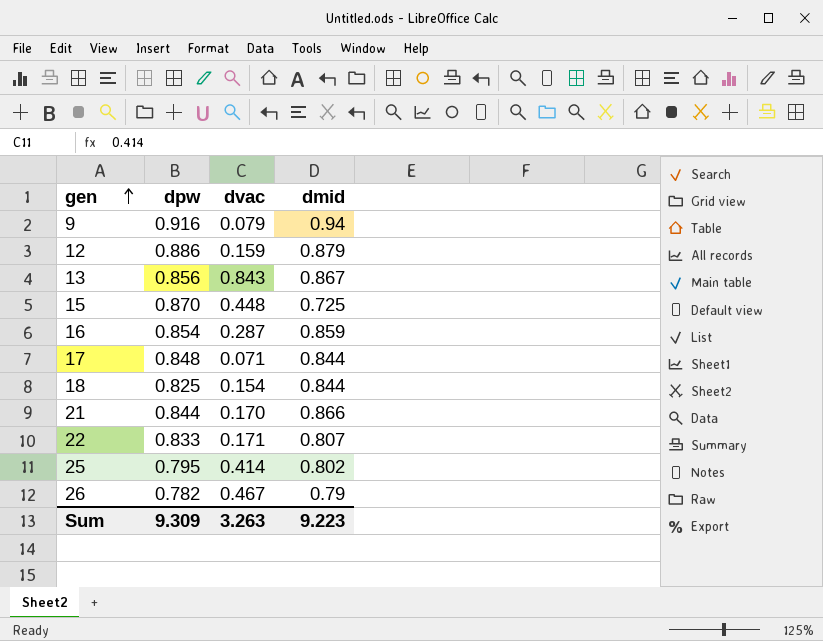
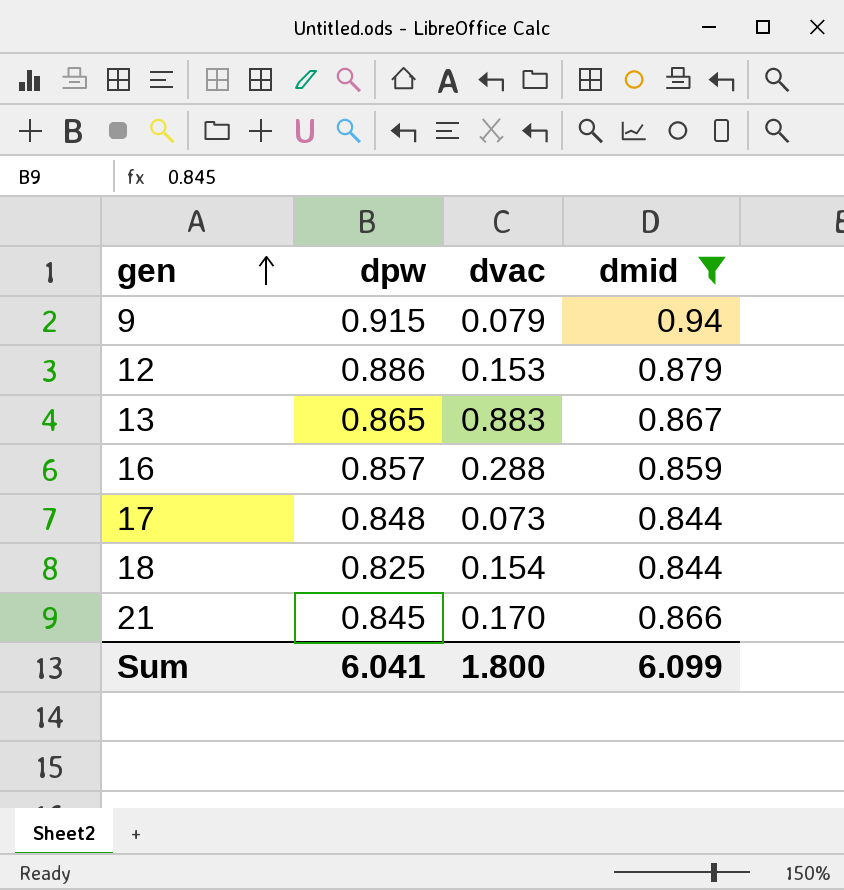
filter: none -> dmid >= 0.844
9 | dpw: 0.916 -> 0.915
12 | dvac: 0.159 -> 0.153
13 | dpw: 0.856 -> 0.865
13 | dvac: 0.843 -> 0.883
16 | dpw: 0.854 -> 0.857
16 | dvac: 0.287 -> 0.288
17 | dvac: 0.071 -> 0.073
21 | dpw: 0.844 -> 0.845
Sum | dpw: 9.309 -> 6.041
Sum | dvac: 3.263 -> 1.800
Sum | dmid: 9.223 -> 6.099

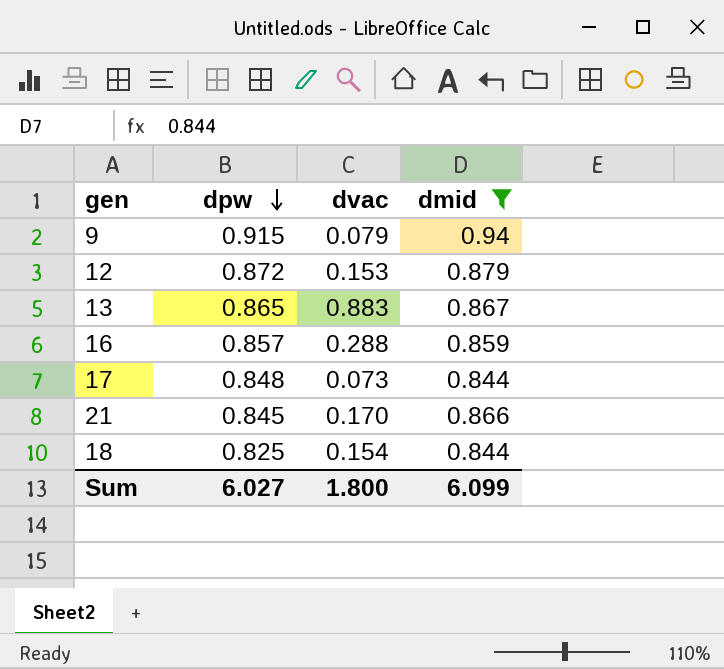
row order: gen ascending -> dpw descending
12 | dpw: 0.886 -> 0.872
Sum | dpw: 6.041 -> 6.027

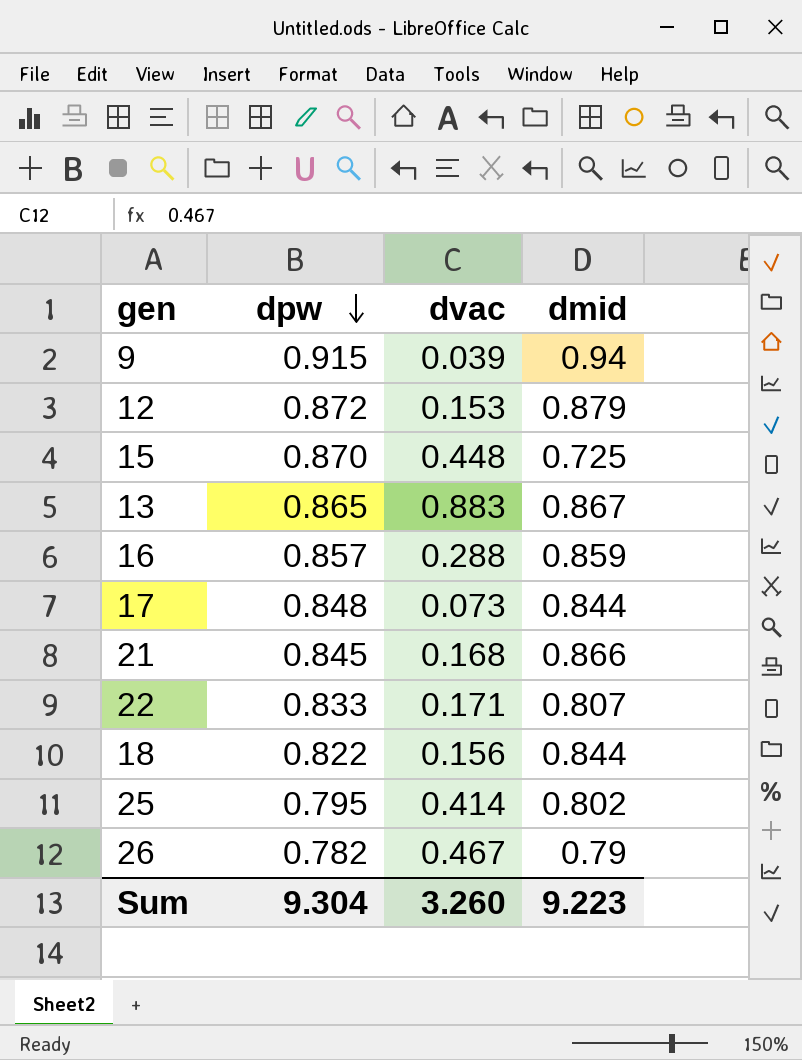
filter: dmid >= 0.844 -> none
9 | dvac: 0.079 -> 0.039
21 | dvac: 0.170 -> 0.168
18 | dpw: 0.825 -> 0.822
18 | dvac: 0.154 -> 0.156
Sum | dpw: 6.027 -> 9.304
Sum | dvac: 1.800 -> 3.260
Sum | dmid: 6.099 -> 9.223

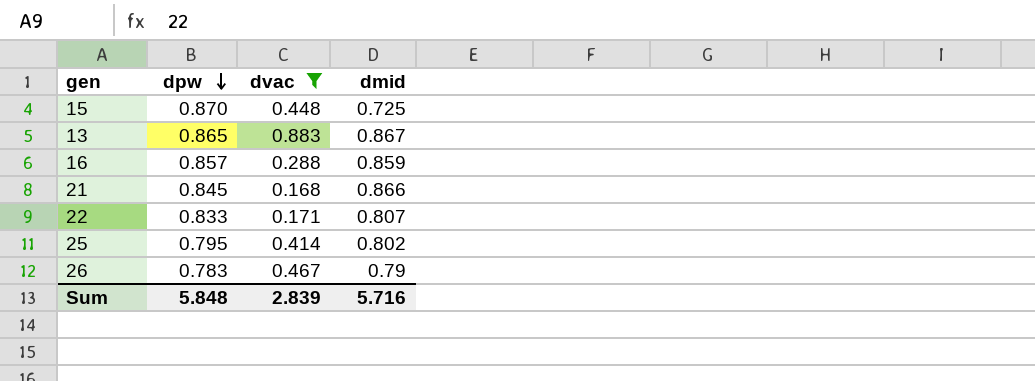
filter: none -> dvac >= 0.168
26 | dpw: 0.782 -> 0.783
Sum | dpw: 9.304 -> 5.848
Sum | dvac: 3.260 -> 2.839
Sum | dmid: 9.223 -> 5.716

